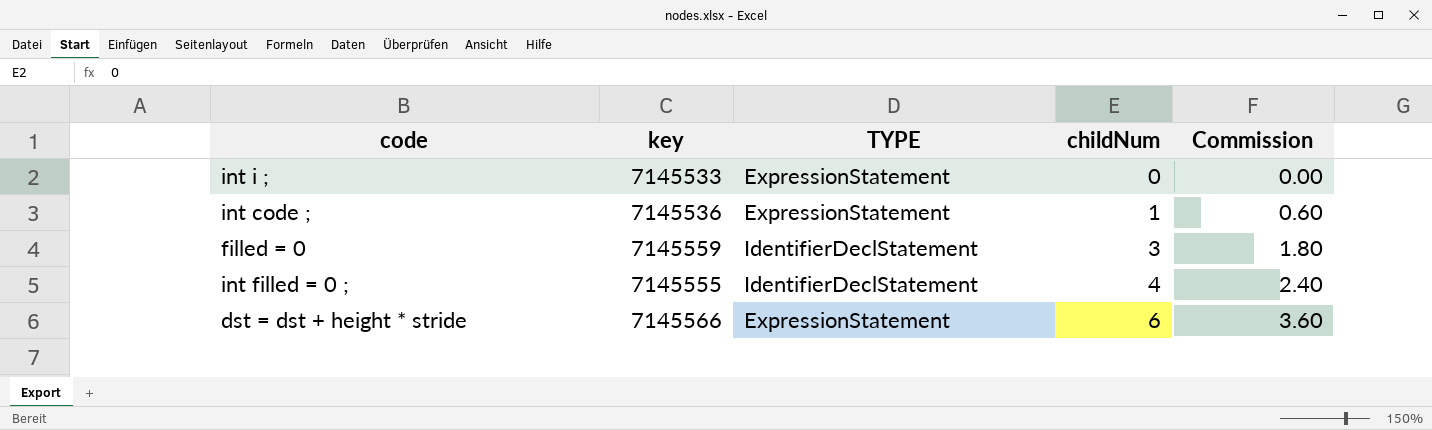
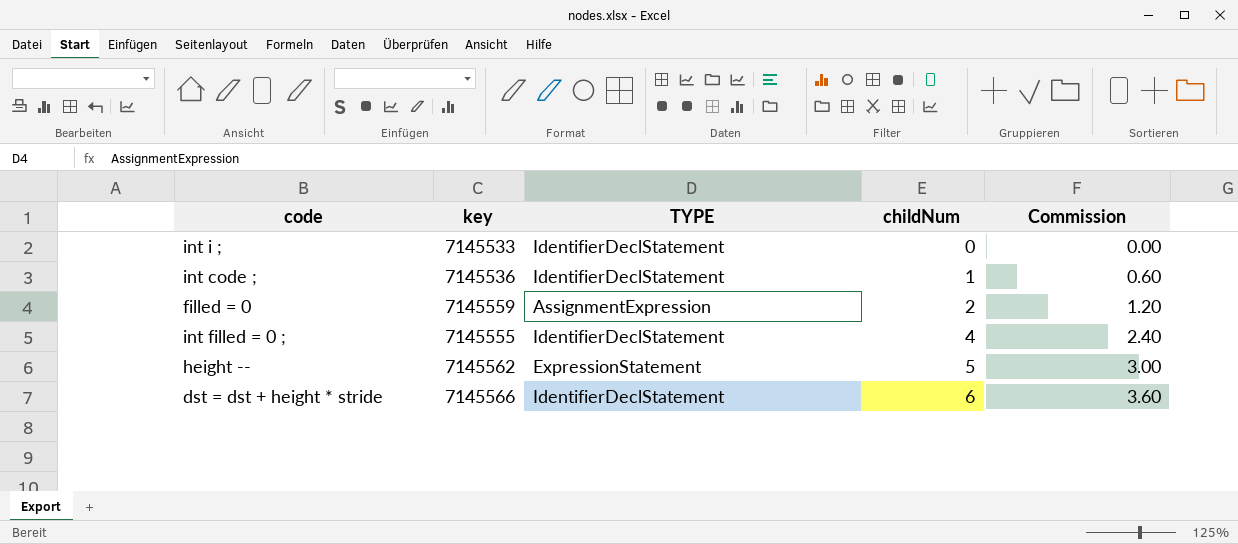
int i ; | TYPE: ExpressionStatement -> IdentifierDeclStatement
int code ; | TYPE: ExpressionStatement -> IdentifierDeclStatement
filled = 0 | TYPE: IdentifierDeclStatement -> AssignmentExpression
filled = 0 | childNum: 3 -> 2
filled = 0 | Commission: 1.80 -> 1.20
row height --: none -> 7145562 | ExpressionStatement | 5 | 3.00
dst = dst + height * stride | TYPE: ExpressionStatement -> IdentifierDeclStatement

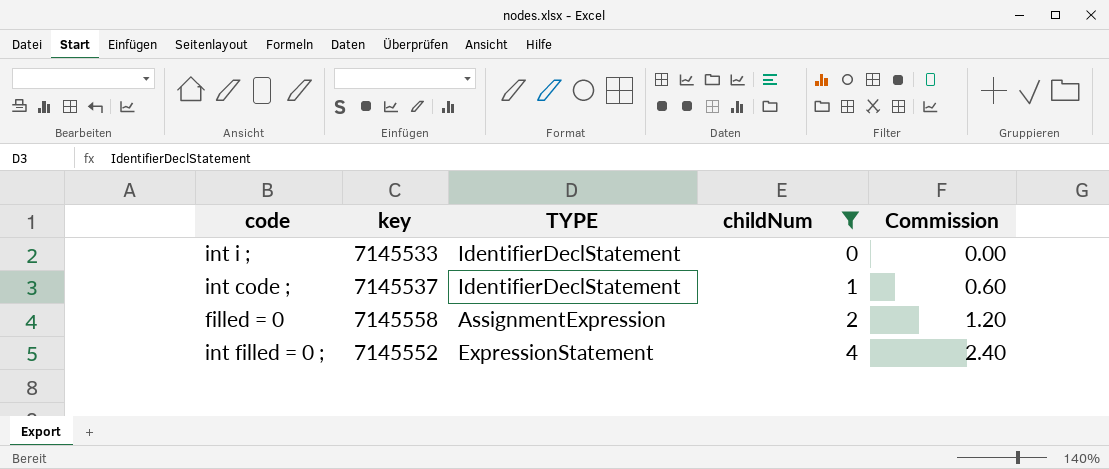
filter: none -> childNum <= 4
int code ; | key: 7145536 -> 7145537
filled = 0 | key: 7145559 -> 7145558
int filled = 0 ; | key: 7145555 -> 7145552
int filled = 0 ; | TYPE: IdentifierDeclStatement -> ExpressionStatement

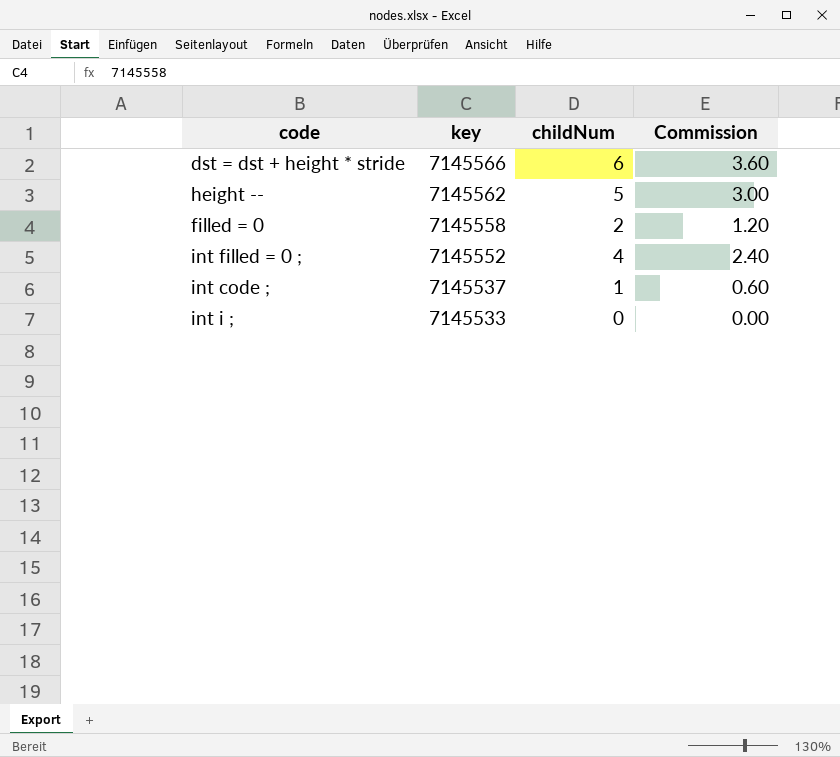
filter: childNum <= 4 -> none
row order: childNum ascending -> key descending
column TYPE | position: 3 -> none

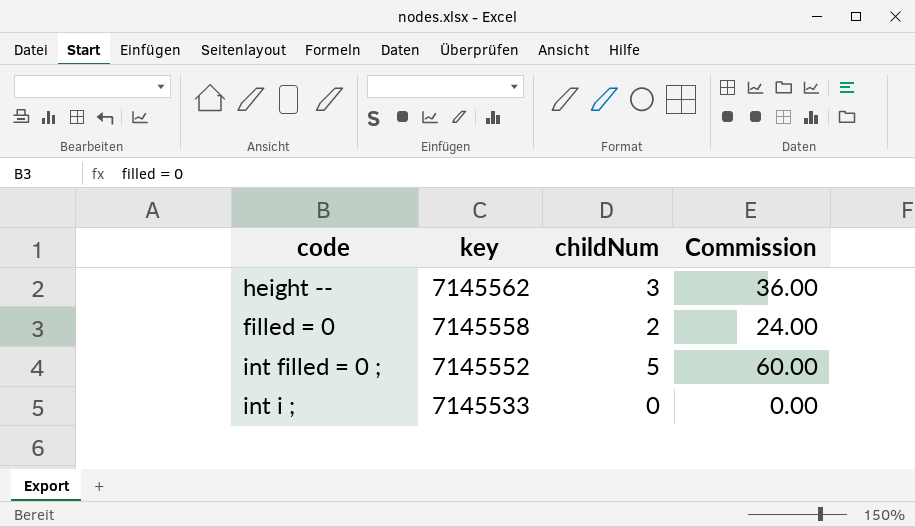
column Commission | formula: [childNum] * 0.6 -> [childNum] * 12
row dst = dst + height * stride: 7145566 | 6 | 3.60 -> none
row int code ;: 7145537 | 1 | 0.60 -> none
height -- | childNum: 5 -> 3
int filled = 0 ; | childNum: 4 -> 5

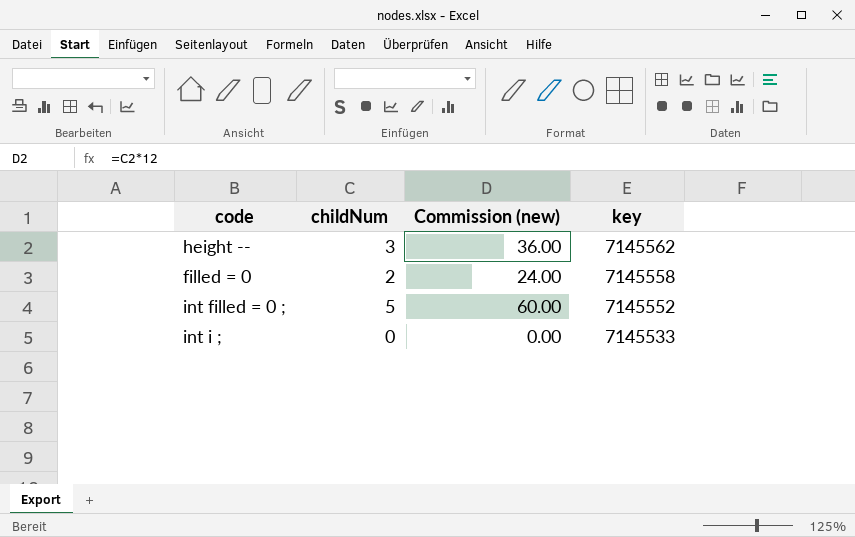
column name: Commission -> Commission (new)
column key | position: 2 -> 4

